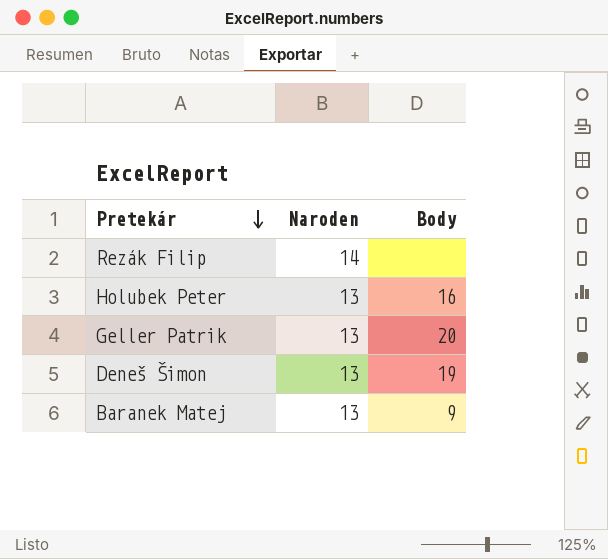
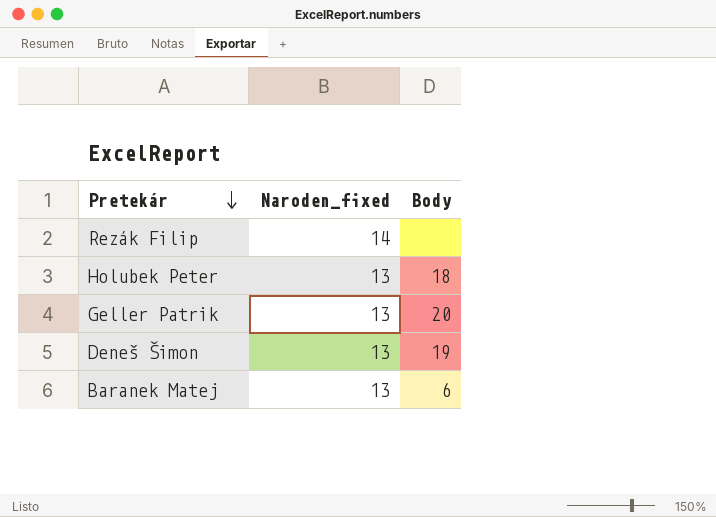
column name: Naroden -> Naroden_fixed
Holubek Peter | Body: 16 -> 18
Baranek Matej | Body: 9 -> 6

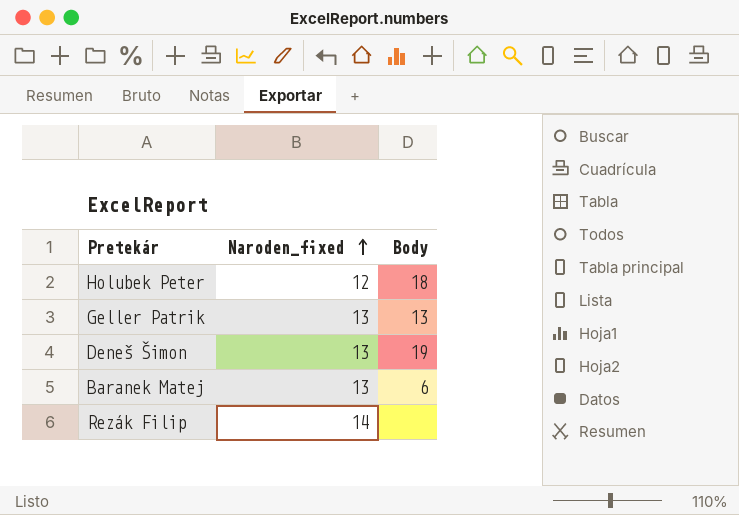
row order: Pretekár descending -> Naroden_fixed ascending
Holubek Peter | Naroden_fixed: 13 -> 12
Geller Patrik | Body: 20 -> 13

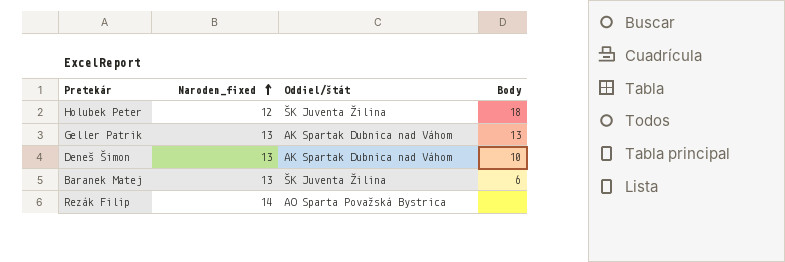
column Oddiel/štát | position: none -> 3
Deneš Šimon | Body: 19 -> 10

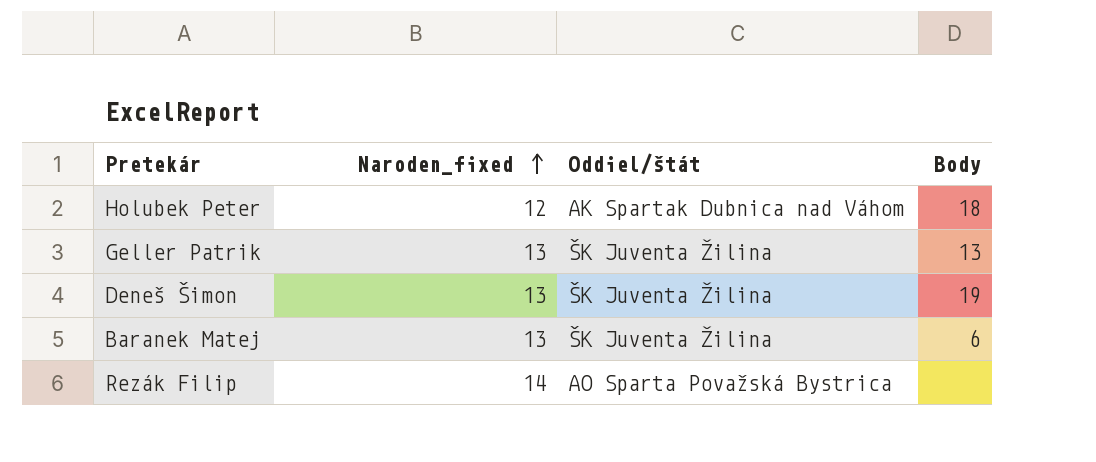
Holubek Peter | Oddiel/štát: ŠK Juventa Žilina -> AK Spartak Dubnica nad Váhom
Geller Patrik | Oddiel/štát: AK Spartak Dubnica nad Váhom -> ŠK Juventa Žilina
Deneš Šimon | Oddiel/štát: AK Spartak Dubnica nad Váhom -> ŠK Juventa Žilina
Deneš Šimon | Body: 10 -> 19

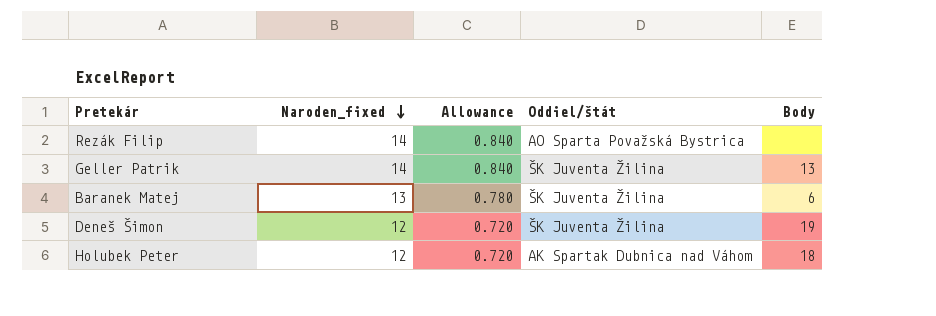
row order: Naroden_fixed ascending -> Naroden_fixed descending
column Allowance | formula: none -> [Naroden_fixed] * 0.06
Geller Patrik | Naroden_fixed: 13 -> 14
Deneš Šimon | Naroden_fixed: 13 -> 12

